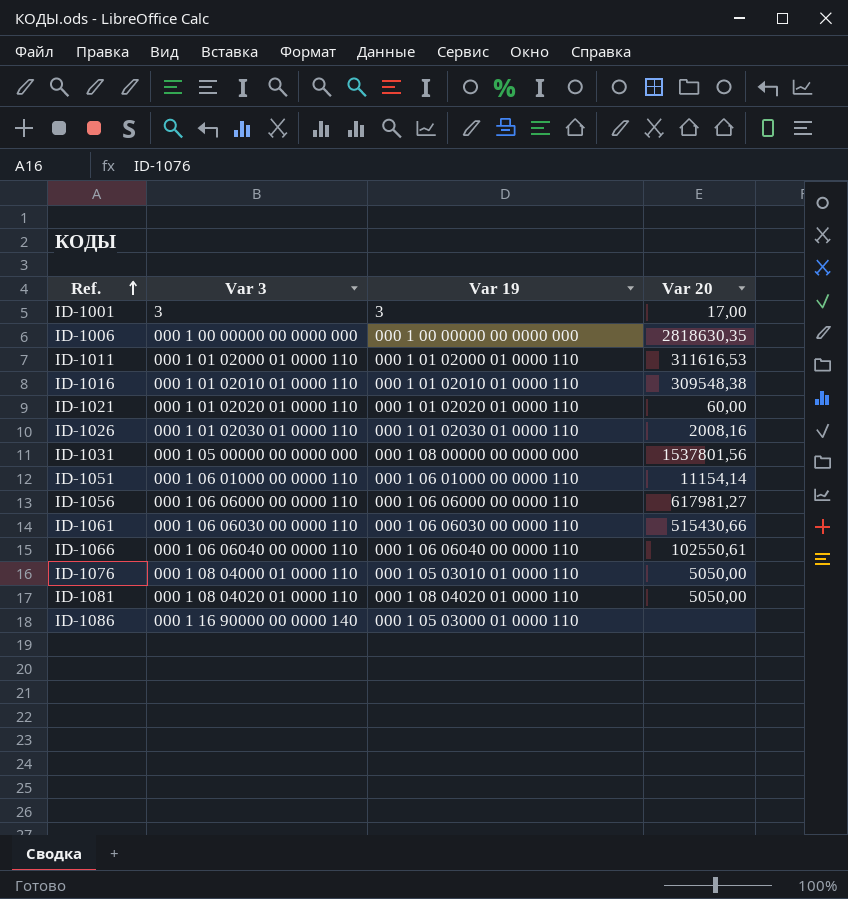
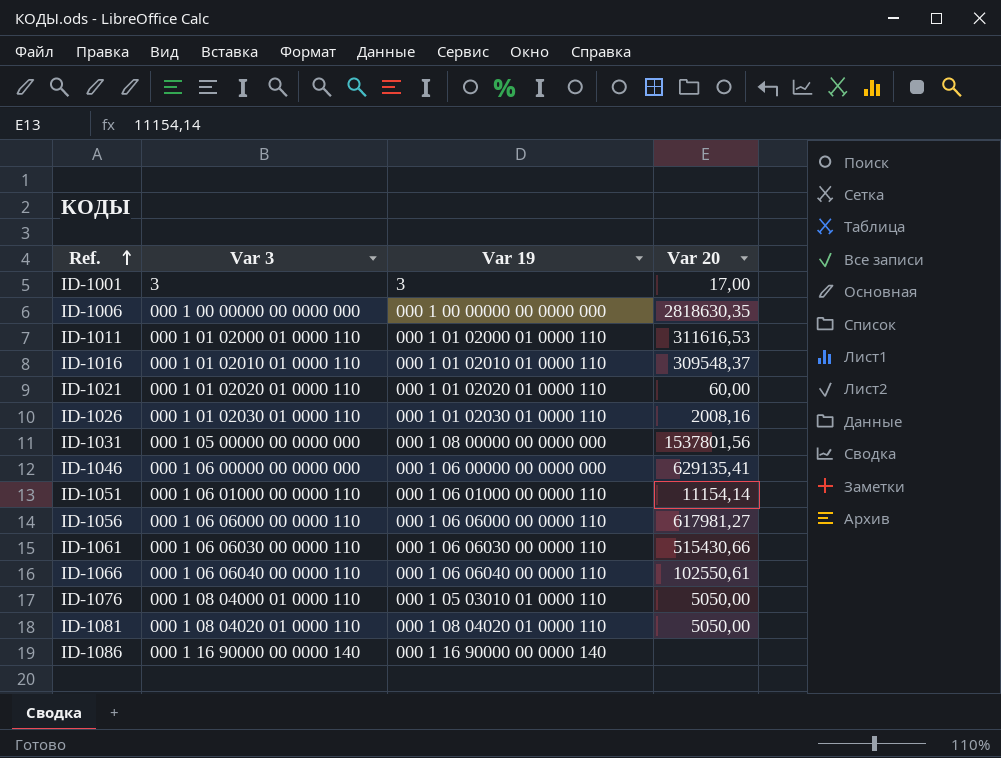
ID-1016 | Var 20: 309548,38 -> 309548,37
row ID-1046: none -> 000 1 06 00000 00 0000 000 | 000 1 06 00000 00 0000 000 | 629135,41
ID-1086 | Var 19: 000 1 05 03000 01 0000 110 -> 000 1 16 90000 00 0000 140

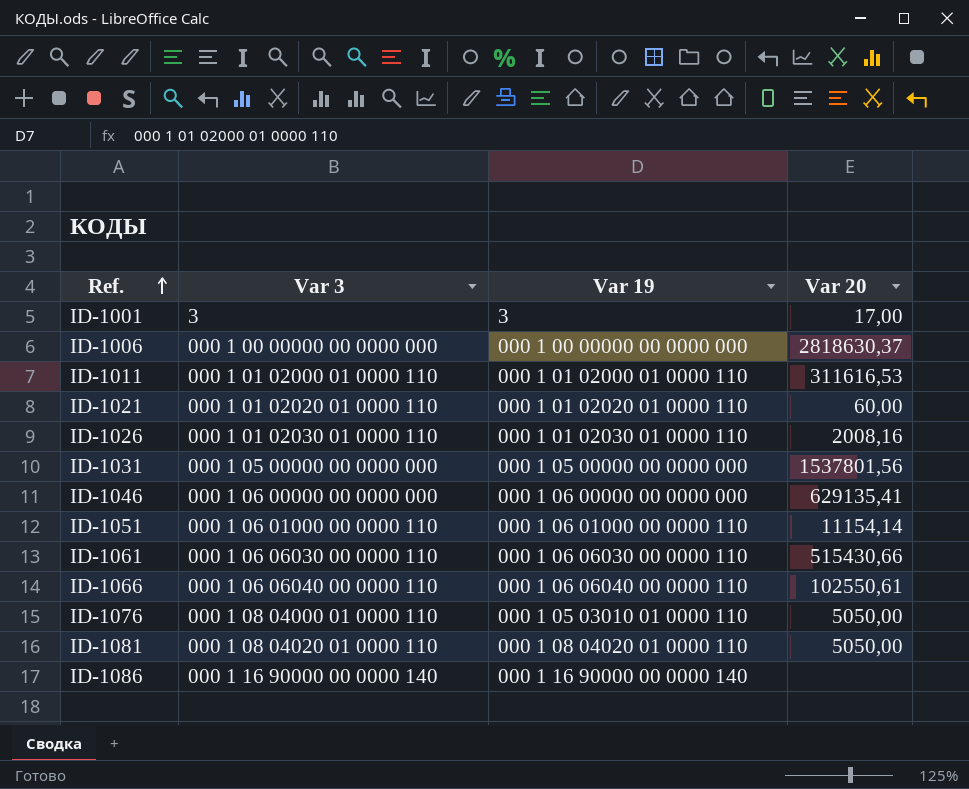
row ID-1016: 000 1 01 02010 01 0000 110 | 000 1 01 02010 01 0000 110 | 309548,37 -> none
row ID-1056: 000 1 06 06000 00 0000 110 | 000 1 06 06000 00 0000 110 | 617981,27 -> none
ID-1006 | Var 20: 2818630,35 -> 2818630,37
ID-1031 | Var 19: 000 1 08 00000 00 0000 000 -> 000 1 05 00000 00 0000 000

